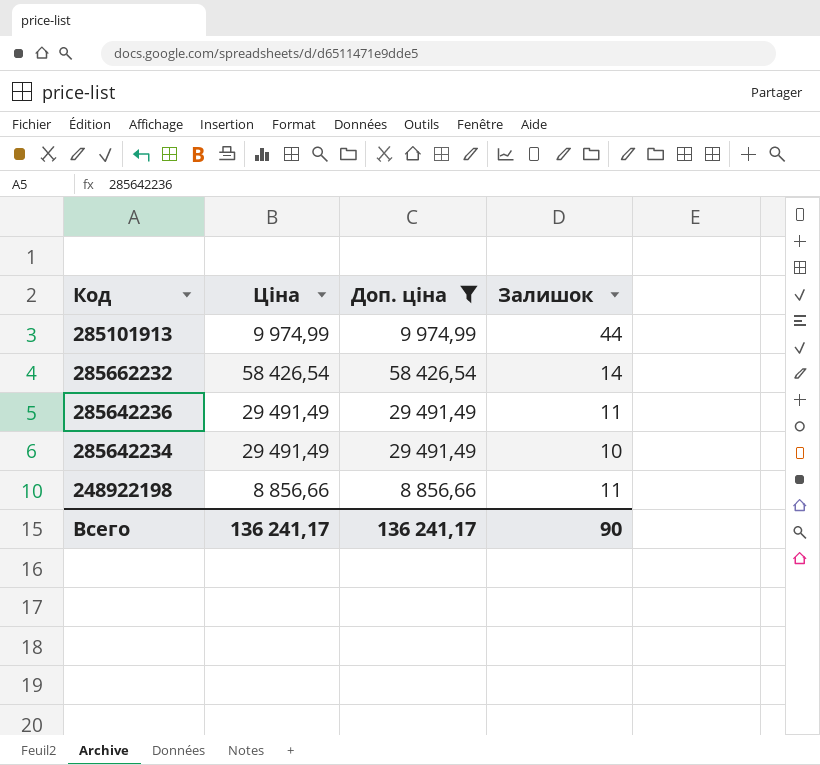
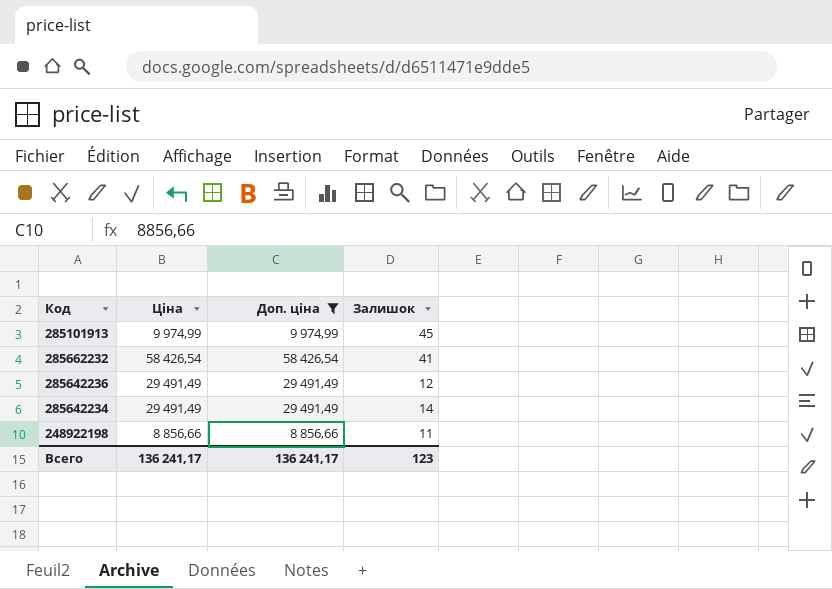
285101913 | Залишок: 44 -> 45
285662232 | Залишок: 14 -> 41
285642236 | Залишок: 11 -> 12
285642234 | Залишок: 10 -> 14
Всего | Залишок: 90 -> 123

